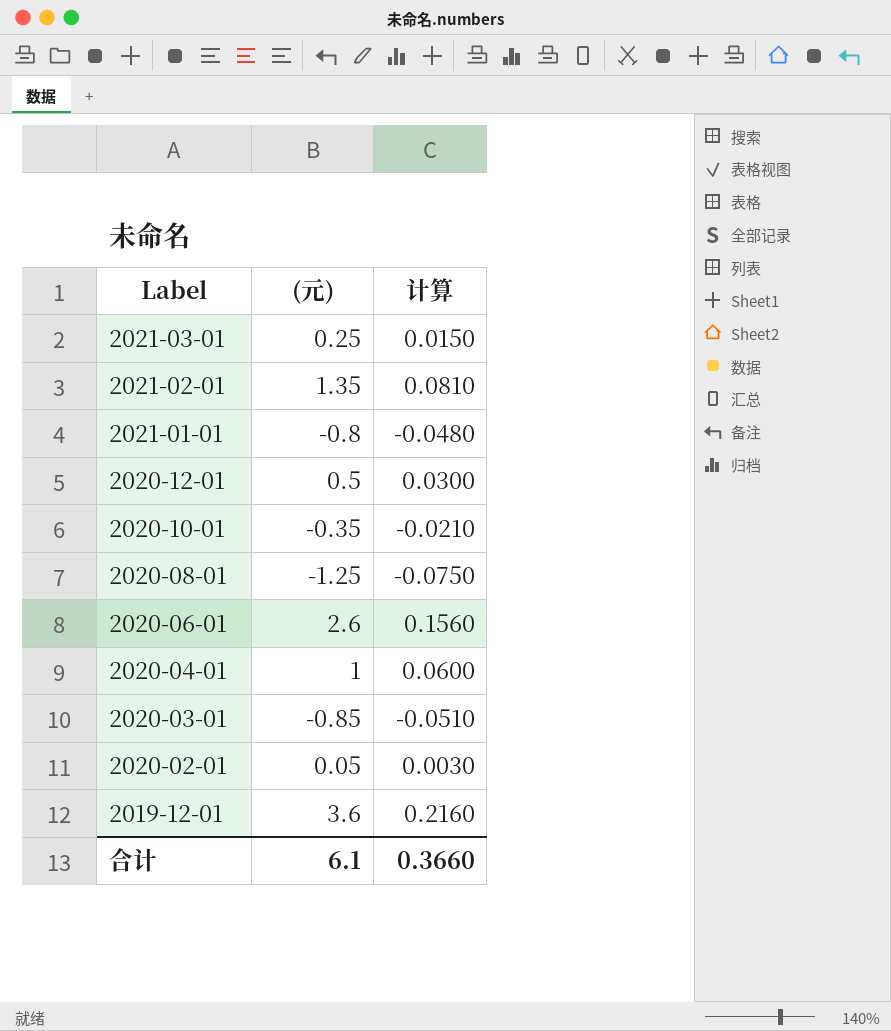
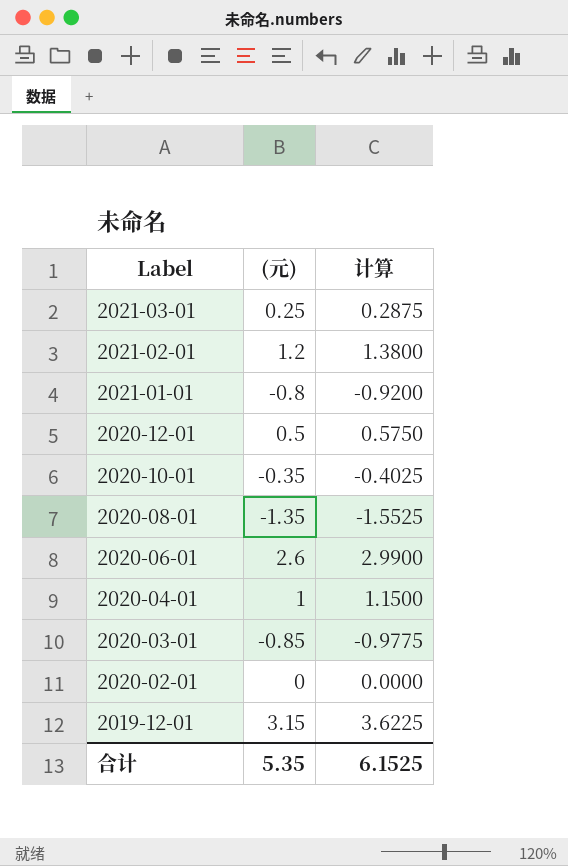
column 计算 | formula: [(元)] * 0.06 -> [(元)] * 1.15
2021-02-01 | (元): 1.35 -> 1.2
2020-08-01 | (元): -1.25 -> -1.35
2020-02-01 | (元): 0.05 -> 0
2019-12-01 | (元): 3.6 -> 3.15
合计 | (元): 6.1 -> 5.35
合计 | 计算: 0.3660 -> 6.1525

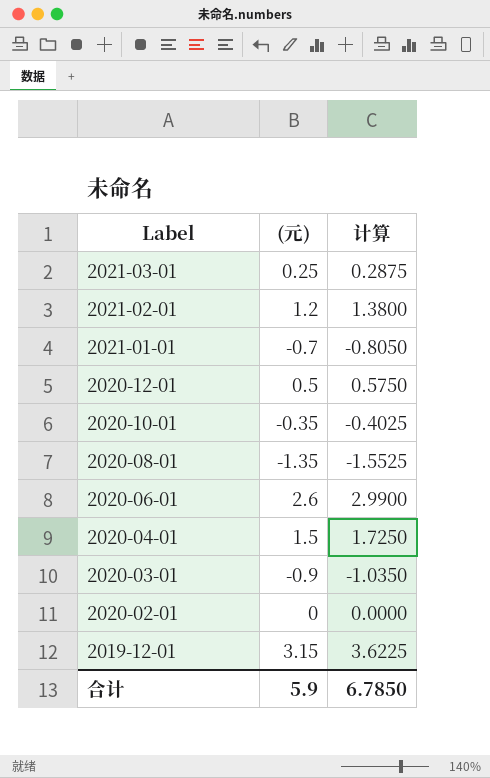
2021-01-01 | (元): -0.8 -> -0.7
2021-01-01 | 计算: -0.9200 -> -0.8050
2020-04-01 | (元): 1 -> 1.5
2020-04-01 | 计算: 1.1500 -> 1.7250
2020-03-01 | (元): -0.85 -> -0.9
2020-03-01 | 计算: -0.9775 -> -1.0350
合计 | (元): 5.35 -> 5.9
合计 | 计算: 6.1525 -> 6.7850

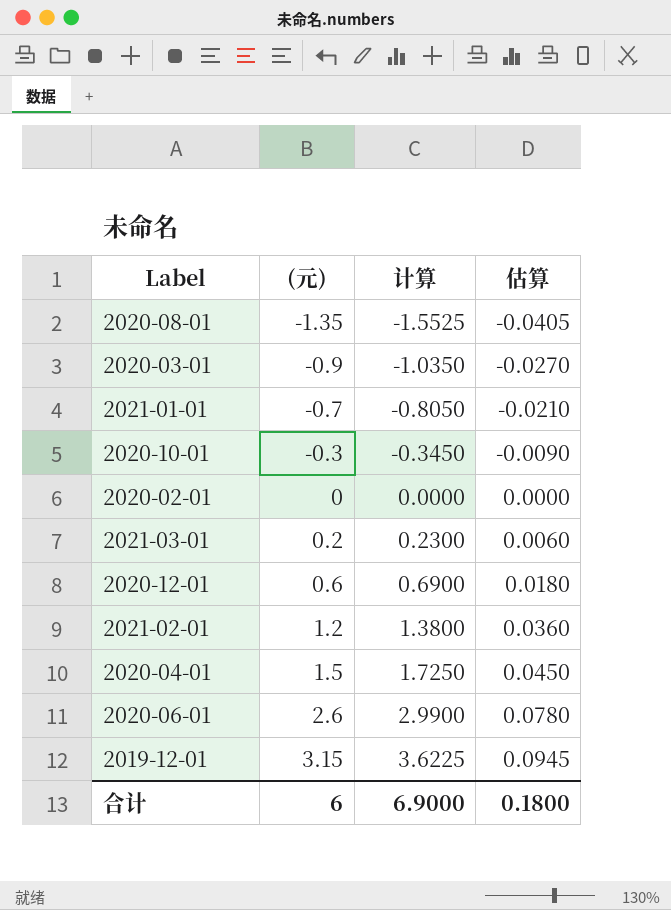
row order: Label descending -> (元) ascending
column 估算 | formula: none -> [(元)] * 0.03
2020-10-01 | (元): -0.35 -> -0.3
2020-10-01 | 计算: -0.4025 -> -0.3450
2021-03-01 | (元): 0.25 -> 0.2
2021-03-01 | 计算: 0.2875 -> 0.2300
2020-12-01 | (元): 0.5 -> 0.6
2020-12-01 | 计算: 0.5750 -> 0.6900
合计 | (元): 5.9 -> 6
合计 | 计算: 6.7850 -> 6.9000

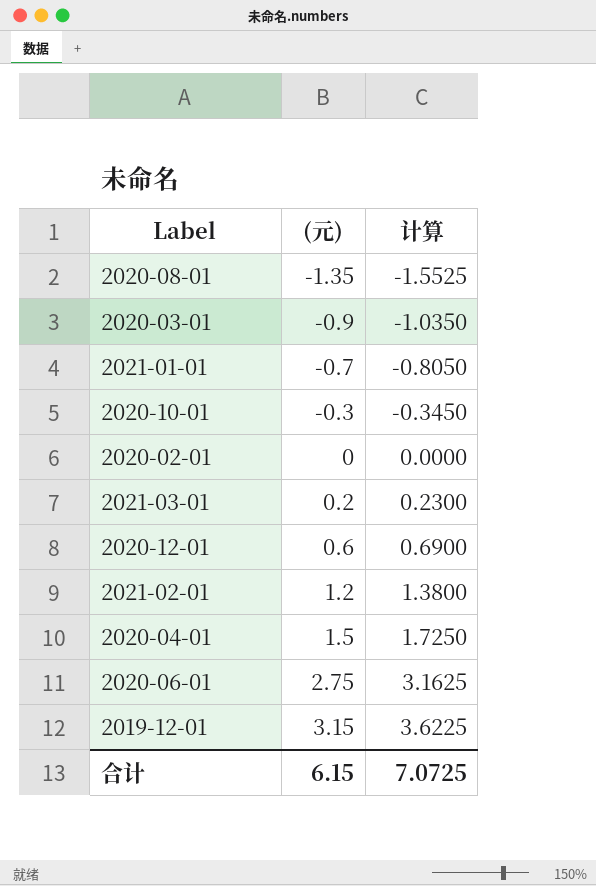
column 估算 | formula: [(元)] * 0.03 -> none
2020-06-01 | (元): 2.6 -> 2.75
2020-06-01 | 计算: 2.9900 -> 3.1625
合计 | (元): 6 -> 6.15
合计 | 计算: 6.9000 -> 7.0725

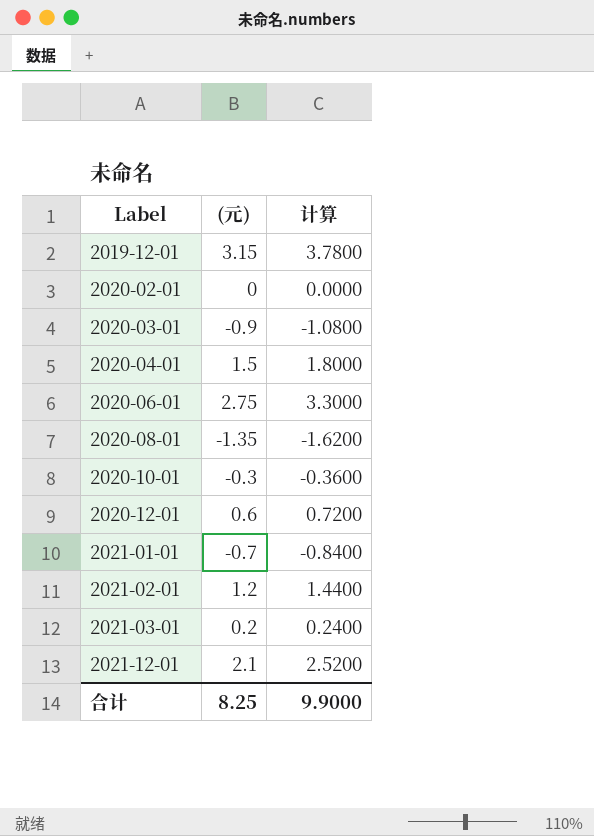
row order: (元) ascending -> Label ascending
column 计算 | formula: [(元)] * 1.15 -> [(元)] * 1.2
row 2021-12-01: none -> 2.1 | 2.5200
合计 | (元): 6.15 -> 8.25
合计 | 计算: 7.0725 -> 9.9000

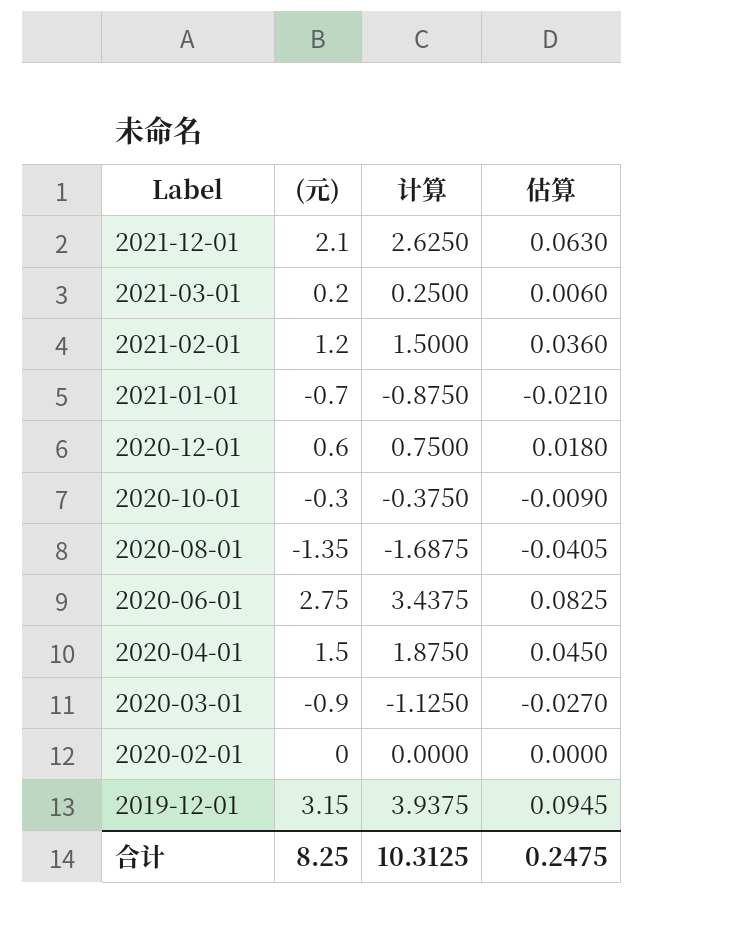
row order: Label ascending -> Label descending
column 计算 | formula: [(元)] * 1.2 -> [(元)] * 1.25
column 估算 | formula: none -> [(元)] * 0.03
合计 | 计算: 9.9000 -> 10.3125

